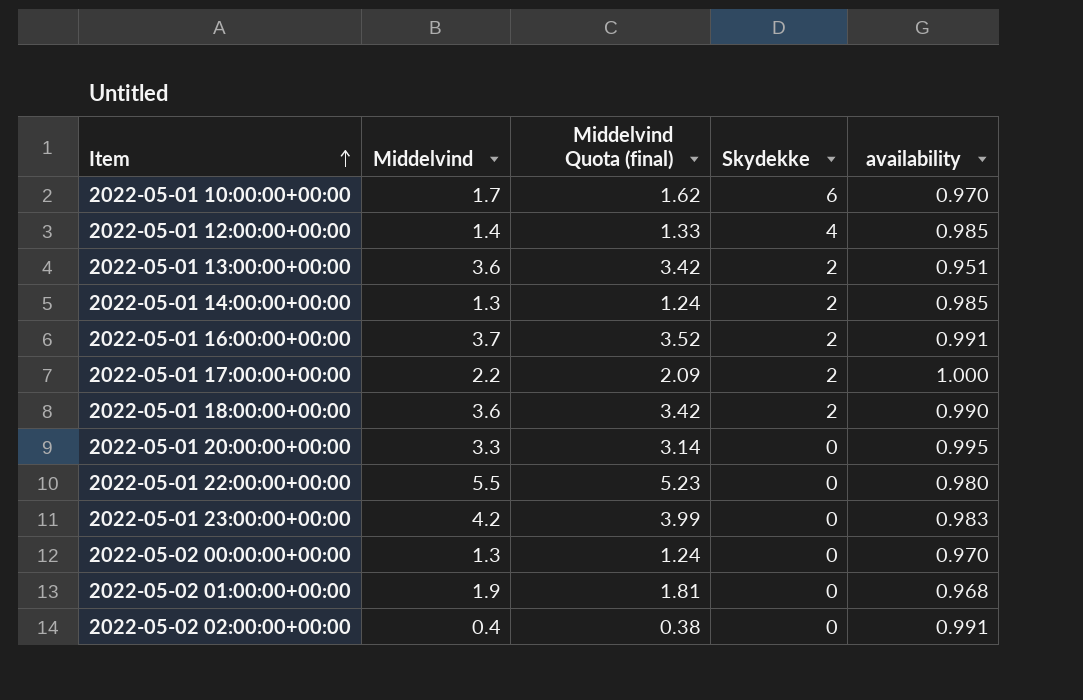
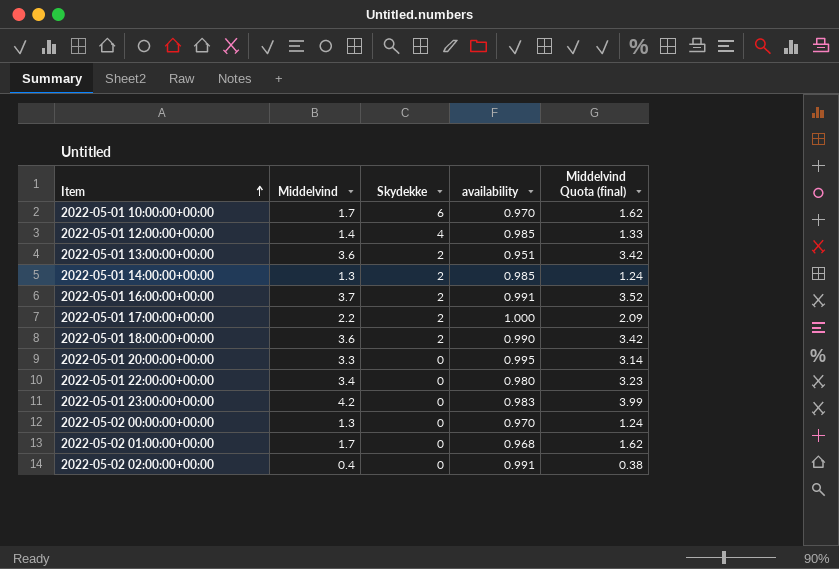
column Middelvind Quota (final) | position: 3 -> 5
2022-05-01 22:00:00+00:00 | Middelvind: 5.5 -> 3.4
2022-05-01 22:00:00+00:00 | Middelvind Quota (final): 5.23 -> 3.23
2022-05-02 01:00:00+00:00 | Middelvind: 1.9 -> 1.7
2022-05-02 01:00:00+00:00 | Middelvind Quota (final): 1.81 -> 1.62

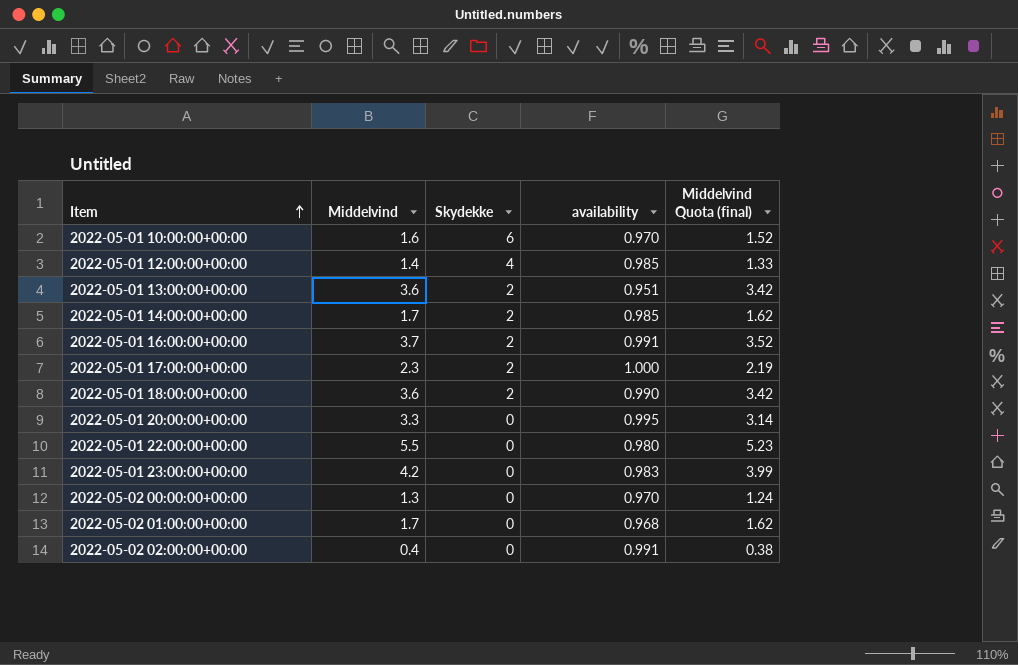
2022-05-01 10:00:00+00:00 | Middelvind: 1.7 -> 1.6
2022-05-01 10:00:00+00:00 | Middelvind Quota (final): 1.62 -> 1.52
2022-05-01 14:00:00+00:00 | Middelvind: 1.3 -> 1.7
2022-05-01 14:00:00+00:00 | Middelvind Quota (final): 1.24 -> 1.62
2022-05-01 17:00:00+00:00 | Middelvind: 2.2 -> 2.3
2022-05-01 17:00:00+00:00 | Middelvind Quota (final): 2.09 -> 2.19
2022-05-01 22:00:00+00:00 | Middelvind: 3.4 -> 5.5
2022-05-01 22:00:00+00:00 | Middelvind Quota (final): 3.23 -> 5.23

